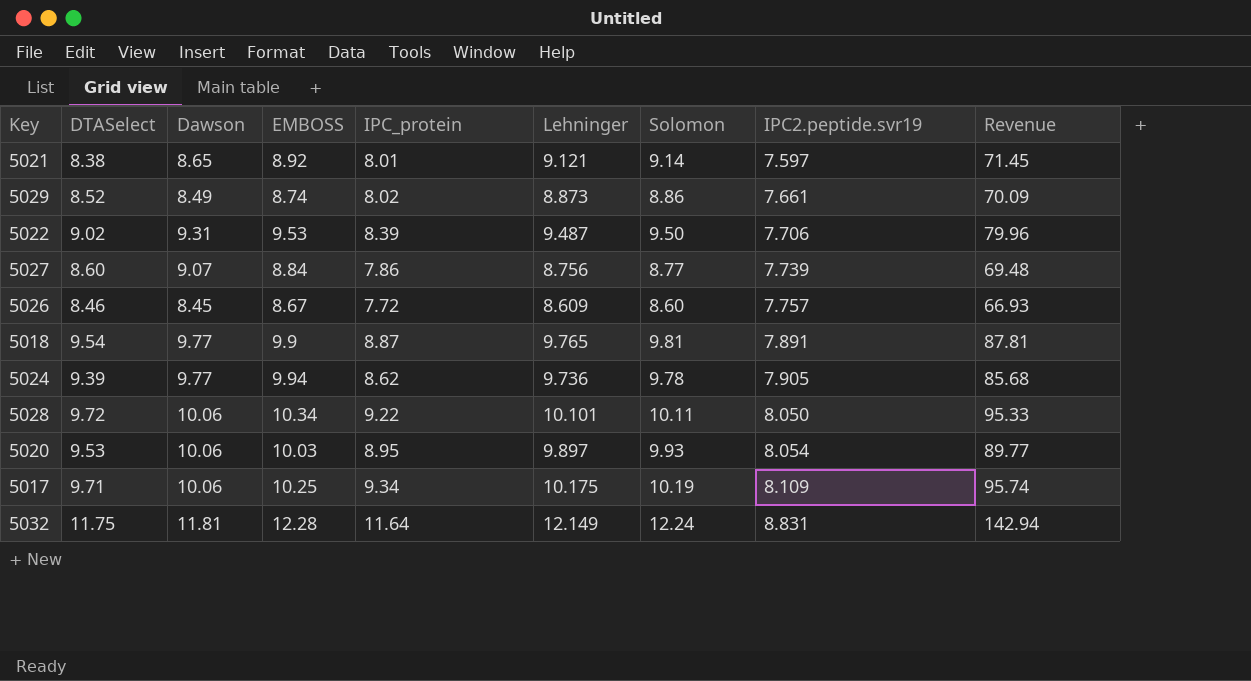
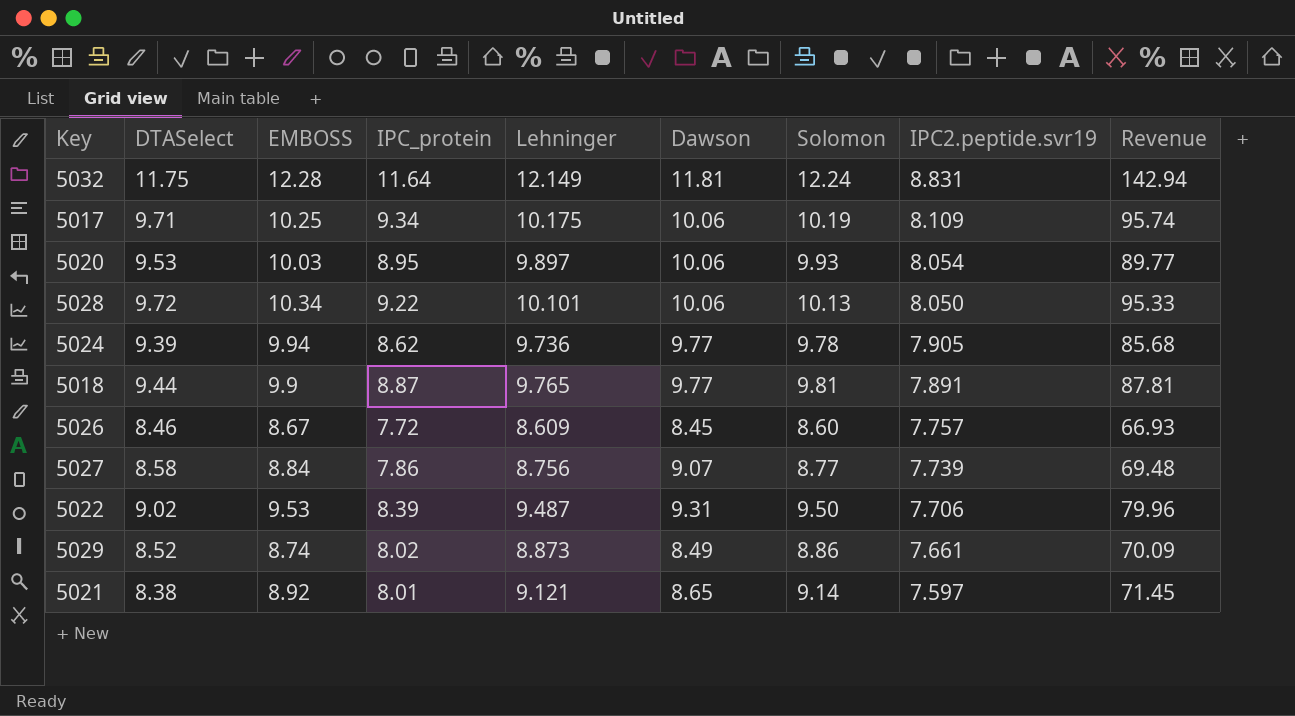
row order: IPC2.peptide.svr19 ascending -> IPC2.peptide.svr19 descending
column Dawson | position: 3 -> 6
5028 | Solomon: 10.11 -> 10.13
5018 | DTASelect: 9.54 -> 9.44
5027 | DTASelect: 8.60 -> 8.58

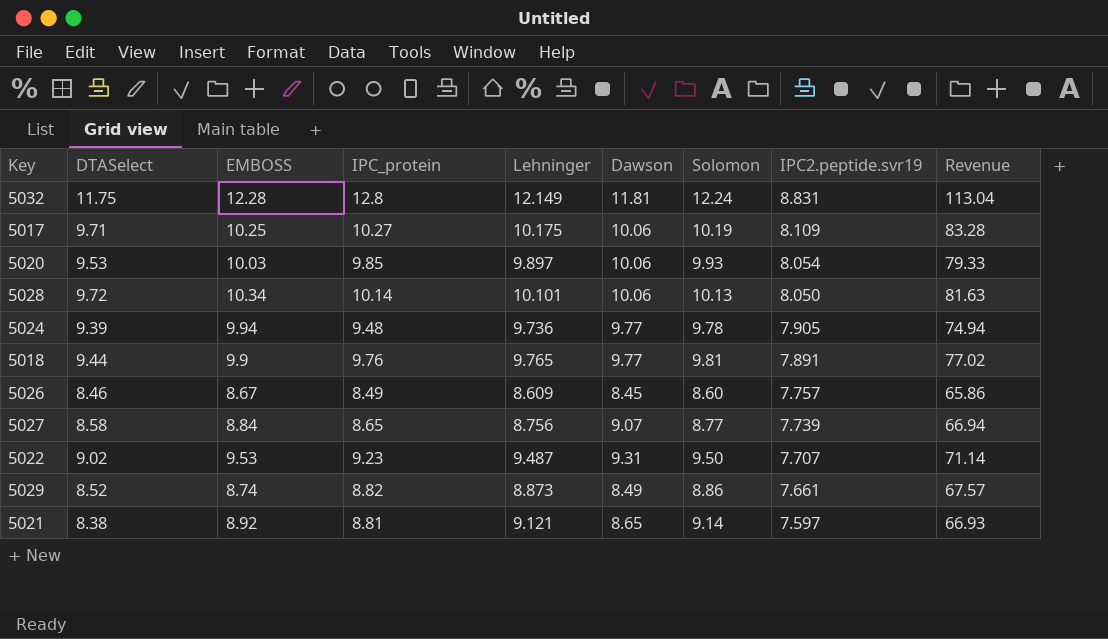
column Revenue | formula: [EMBOSS] * [IPC_protein] -> [IPC_protein] * [IPC2.peptide.svr19]
5032 | IPC_protein: 11.64 -> 12.8
5017 | IPC_protein: 9.34 -> 10.27
5020 | IPC_protein: 8.95 -> 9.85
5028 | IPC_protein: 9.22 -> 10.14
5024 | IPC_protein: 8.62 -> 9.48
5018 | IPC_protein: 8.87 -> 9.76
5026 | IPC_protein: 7.72 -> 8.49
5027 | IPC_protein: 7.86 -> 8.65
5022 | IPC_protein: 8.39 -> 9.23
5022 | IPC2.peptide.svr19: 7.706 -> 7.707
5029 | IPC_protein: 8.02 -> 8.82
5021 | IPC_protein: 8.01 -> 8.81

